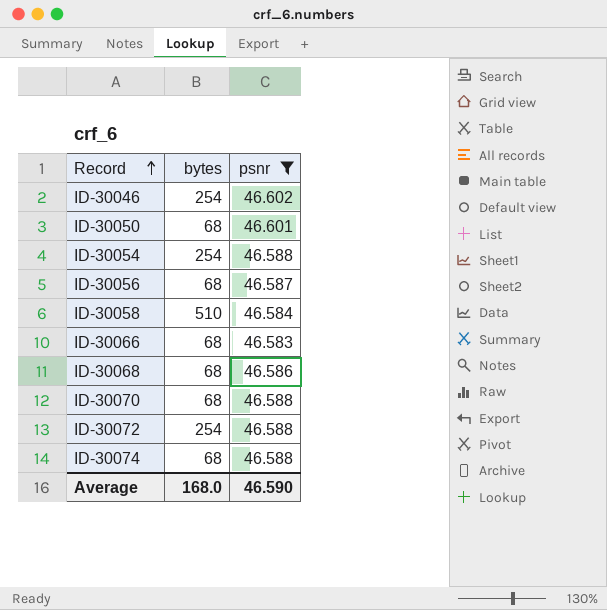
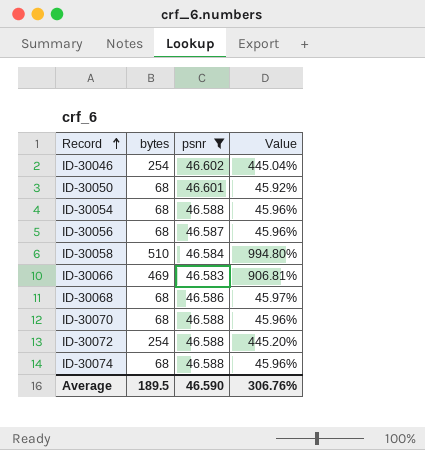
column Value | formula: none -> ([bytes] - [psnr]) / [psnr]
ID-30054 | bytes: 254 -> 68
ID-30066 | bytes: 68 -> 469
Average | bytes: 168.0 -> 189.5

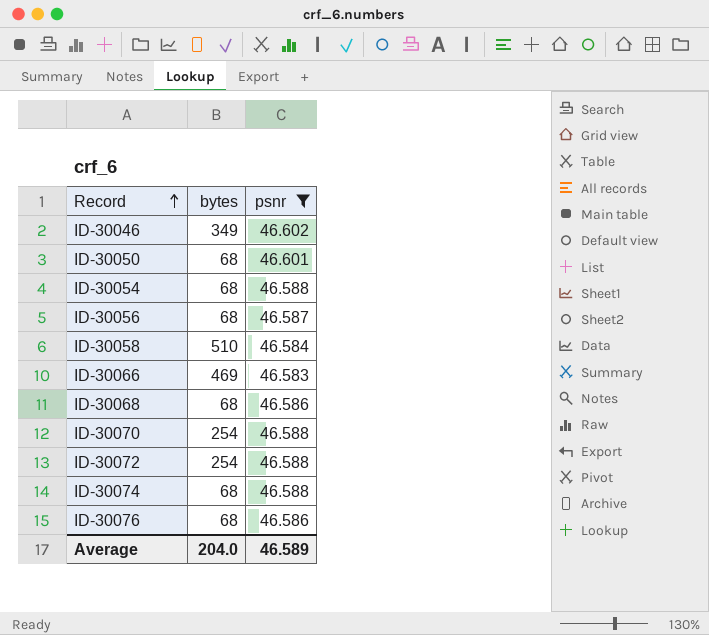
column Value | formula: ([bytes] - [psnr]) / [psnr] -> none
ID-30046 | bytes: 254 -> 349
ID-30070 | bytes: 68 -> 254
row ID-30076: none -> 68 | 46.586
Average | bytes: 189.5 -> 204.0
Average | psnr: 46.590 -> 46.589

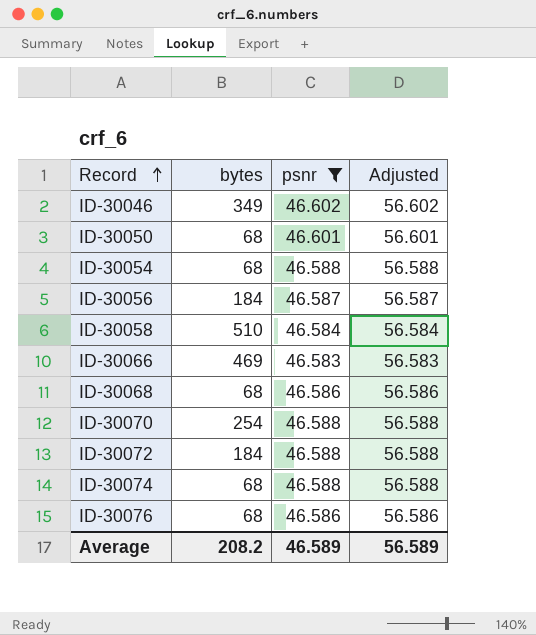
column Adjusted | formula: none -> [psnr] + 10
ID-30056 | bytes: 68 -> 184
ID-30072 | bytes: 254 -> 184
Average | bytes: 204.0 -> 208.2

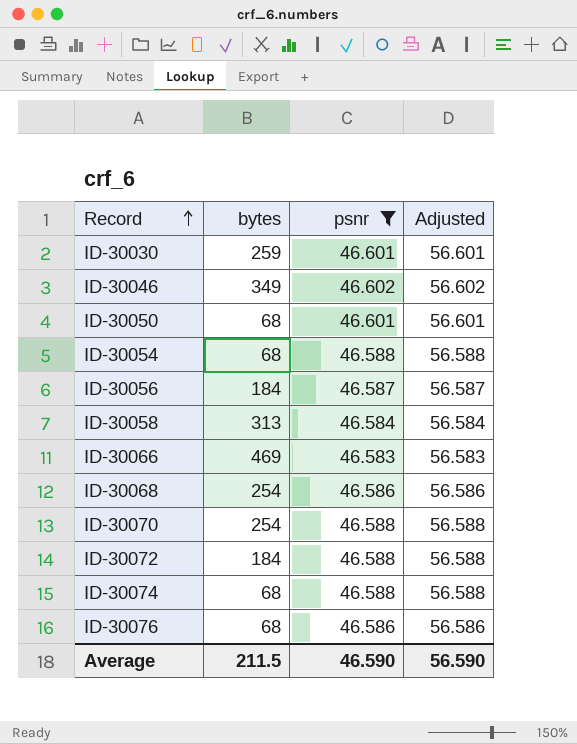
row ID-30030: none -> 259 | 46.601 | 56.601
ID-30058 | bytes: 510 -> 313
ID-30068 | bytes: 68 -> 254
Average | bytes: 208.2 -> 211.5
Average | psnr: 46.589 -> 46.590
Average | Adjusted: 56.589 -> 56.590

